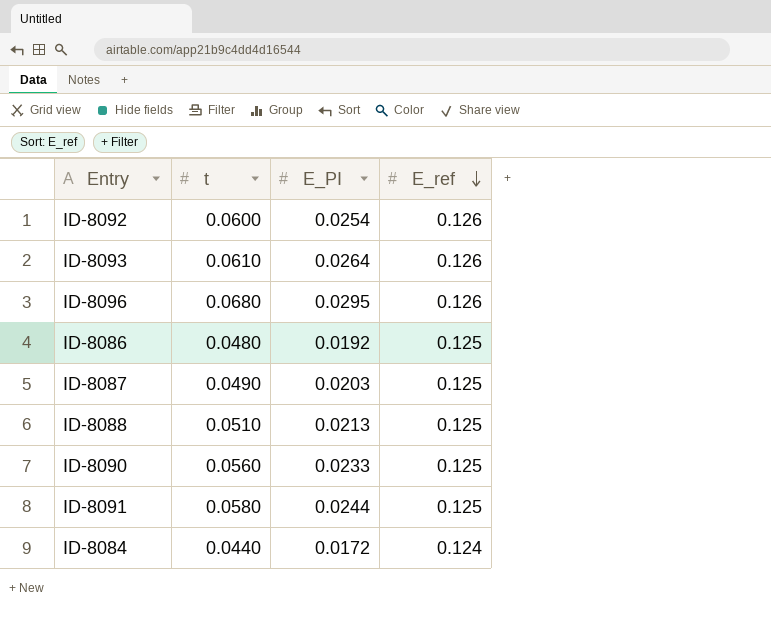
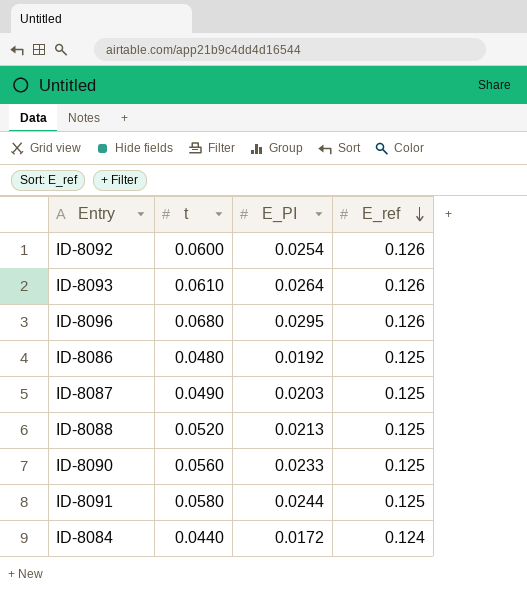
ID-8088 | t: 0.0510 -> 0.0520

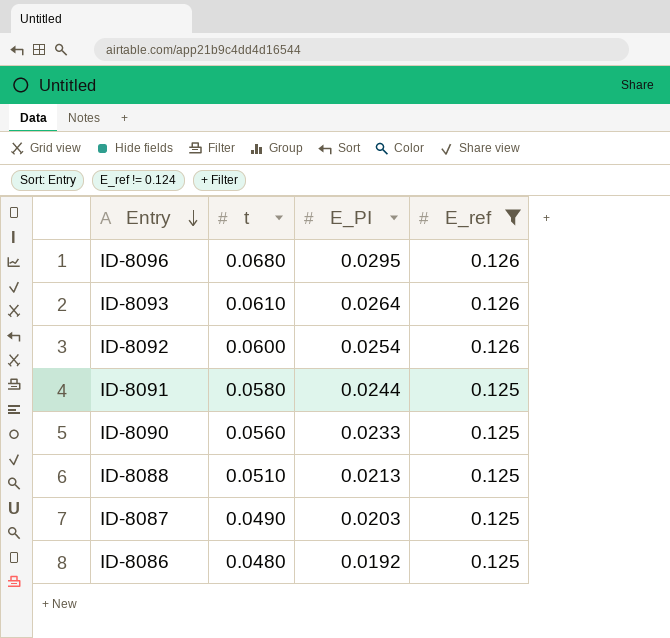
filter: none -> E_ref != 0.124
row order: E_ref descending -> Entry descending
ID-8088 | t: 0.0520 -> 0.0510

